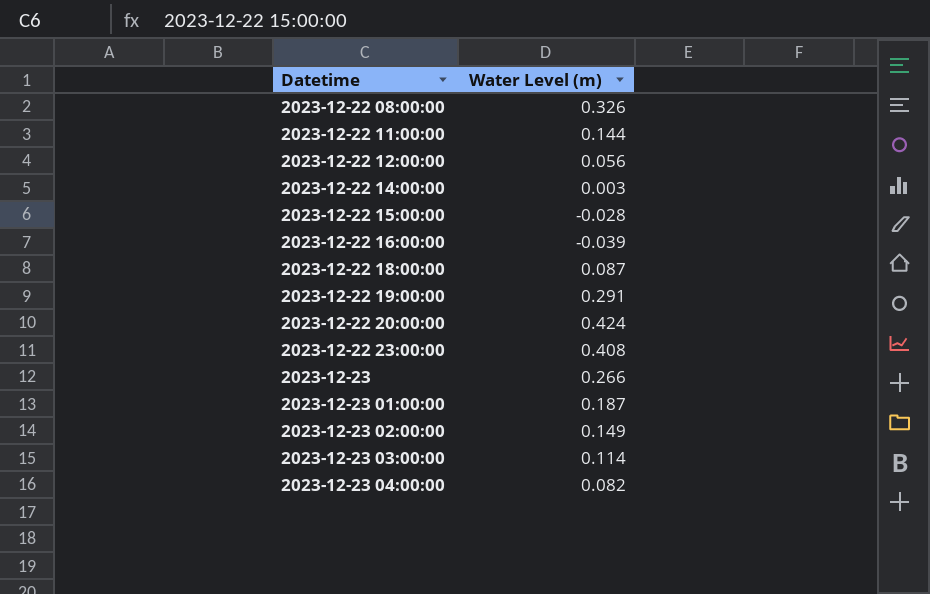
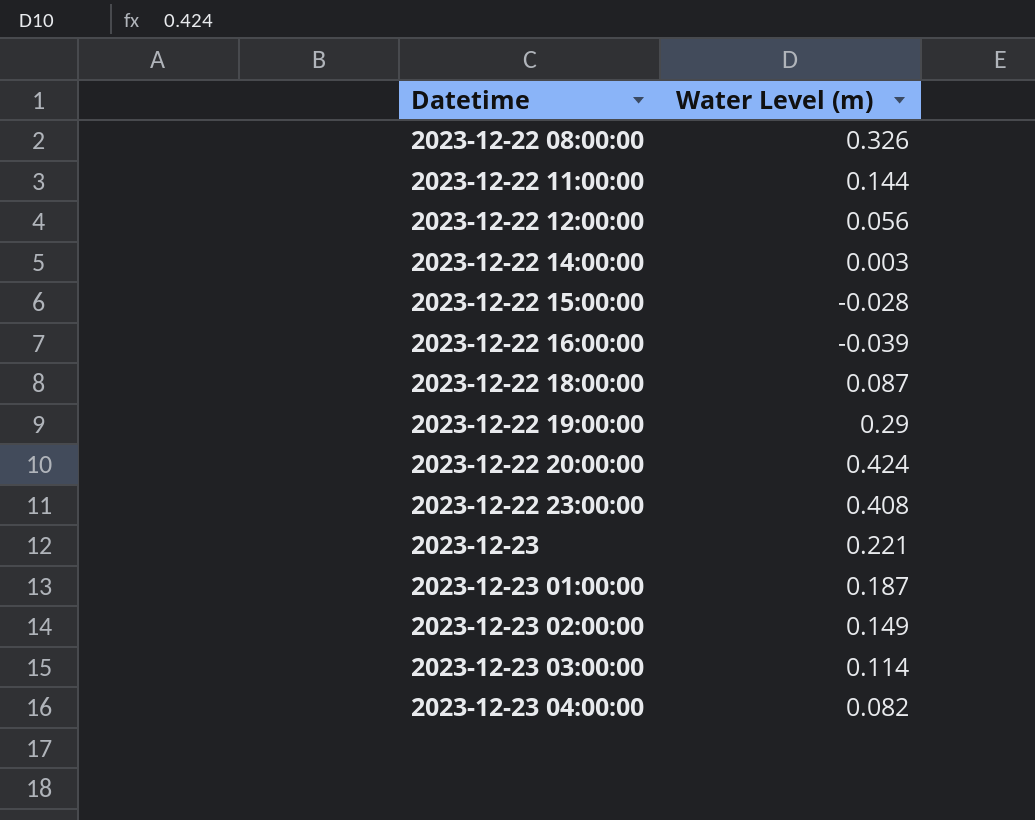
2023-12-22 19:00:00 | Water Level (m): 0.291 -> 0.29
2023-12-23 | Water Level (m): 0.266 -> 0.221

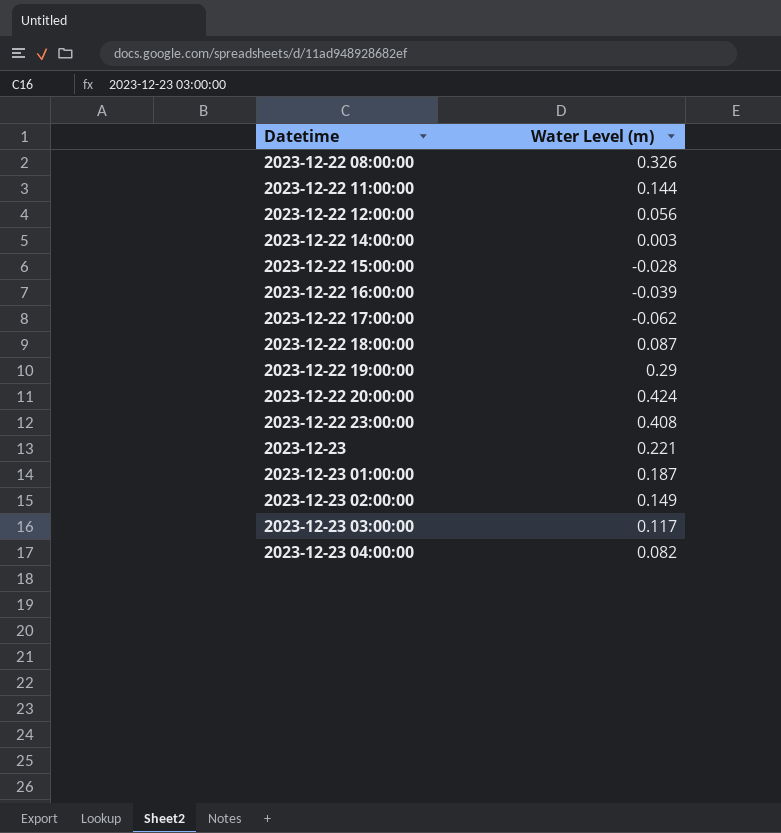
row 2023-12-22 17:00:00: none -> -0.062
2023-12-23 03:00:00 | Water Level (m): 0.114 -> 0.117

